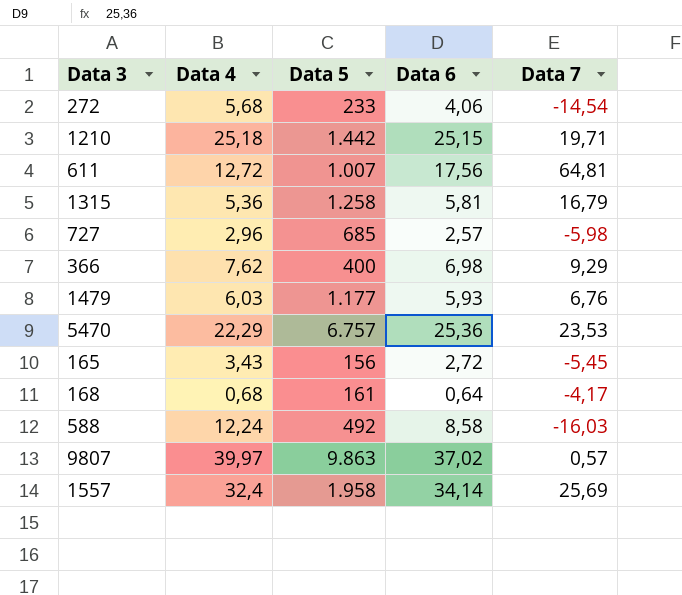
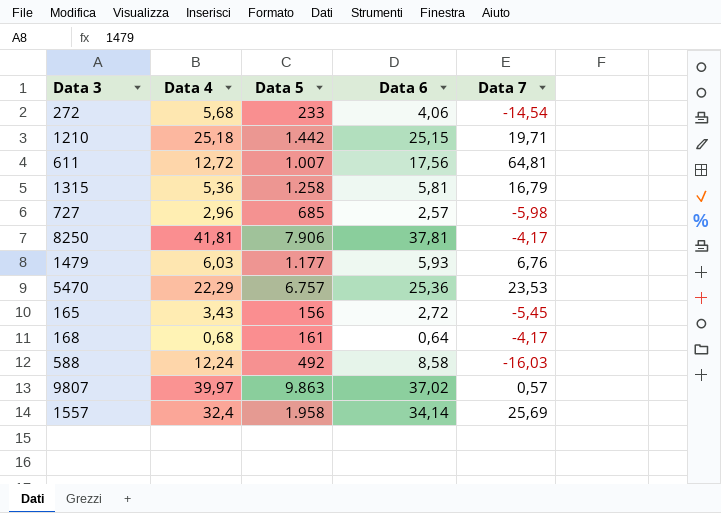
row 366: 7,62 | 400 | 6,98 | 9,29 -> none
row 8250: none -> 41,81 | 7.906 | 37,81 | -4,17

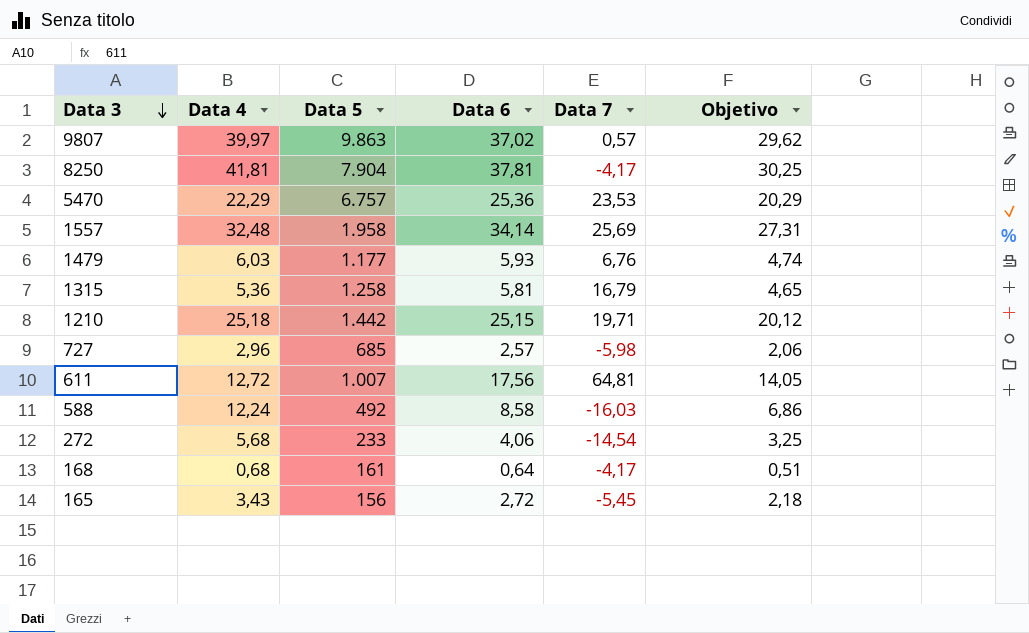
row order: none -> Data 3 descending
column Objetivo | formula: none -> [Data 6] * 0,8
8250 | Data 5: 7.906 -> 7.904
1557 | Data 4: 32,4 -> 32,48

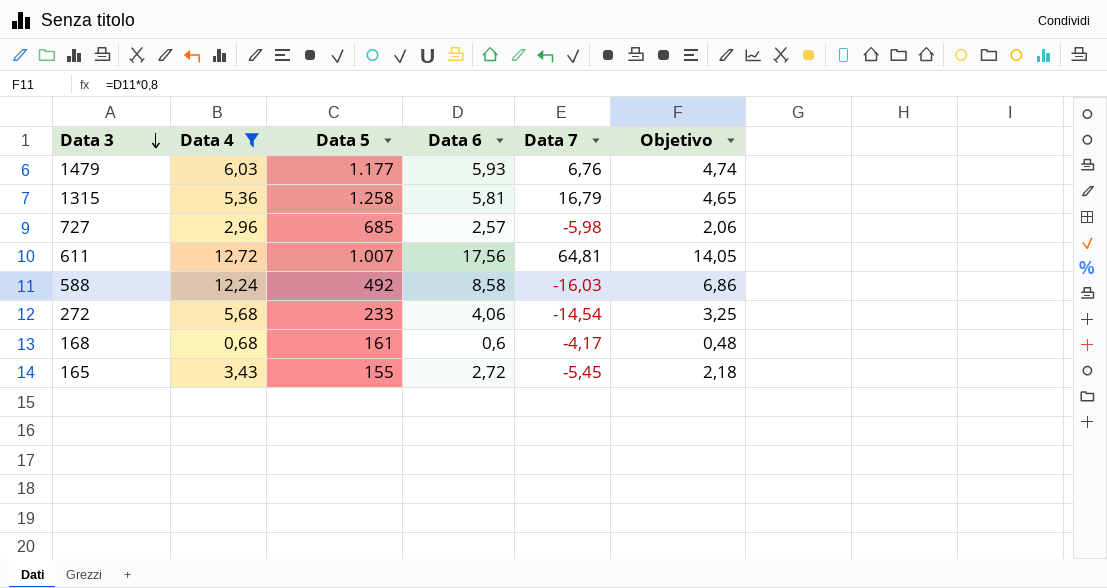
filter: none -> Data 4 <= 12,72
168 | Data 6: 0,64 -> 0,6
168 | Objetivo: 0,51 -> 0,48
165 | Data 5: 156 -> 155

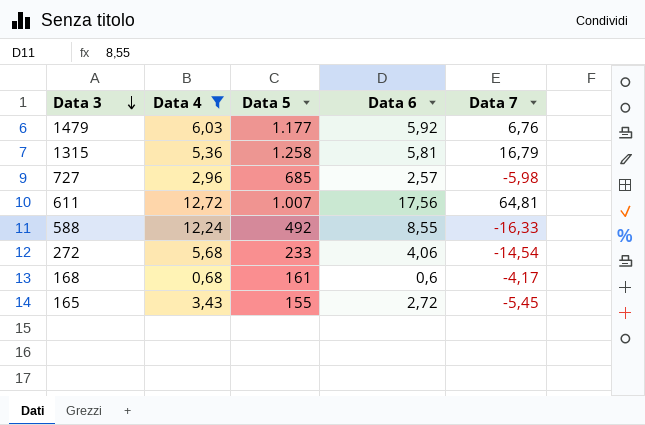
column Objetivo | formula: [Data 6] * 0,8 -> none
1479 | Data 6: 5,93 -> 5,92
588 | Data 6: 8,58 -> 8,55
588 | Data 7: -16,03 -> -16,33

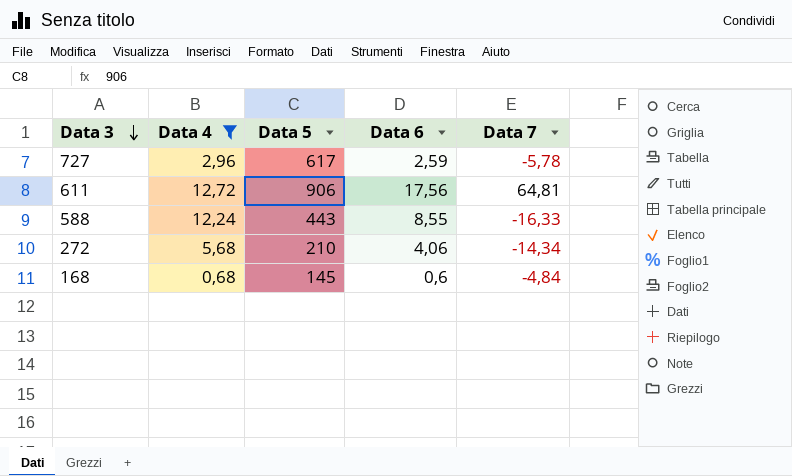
row 1479: 6,03 | 1.177 | 5,92 | 6,76 -> none
row 1315: 5,36 | 1.258 | 5,81 | 16,79 -> none
row 165: 3,43 | 155 | 2,72 | -5,45 -> none
727 | Data 5: 685 -> 617
727 | Data 6: 2,57 -> 2,59
727 | Data 7: -5,98 -> -5,78
611 | Data 5: 1.007 -> 906
588 | Data 5: 492 -> 443
272 | Data 5: 233 -> 210
272 | Data 7: -14,54 -> -14,34
168 | Data 5: 161 -> 145
168 | Data 7: -4,17 -> -4,84

